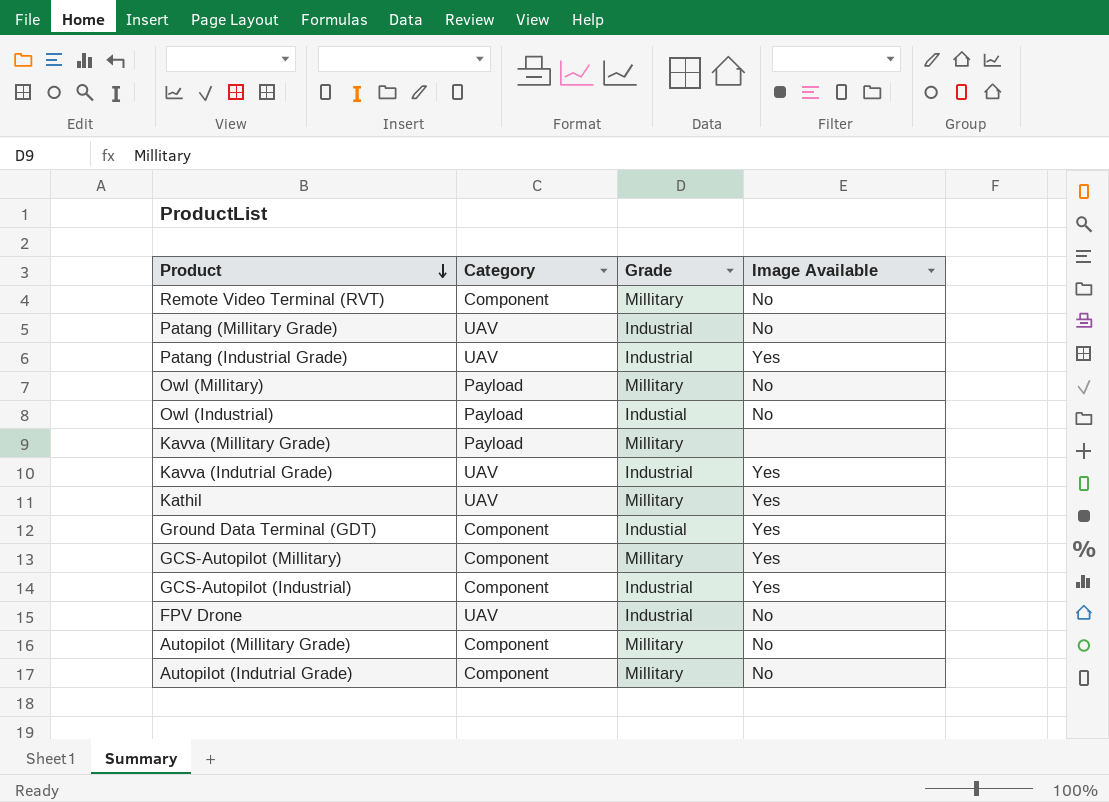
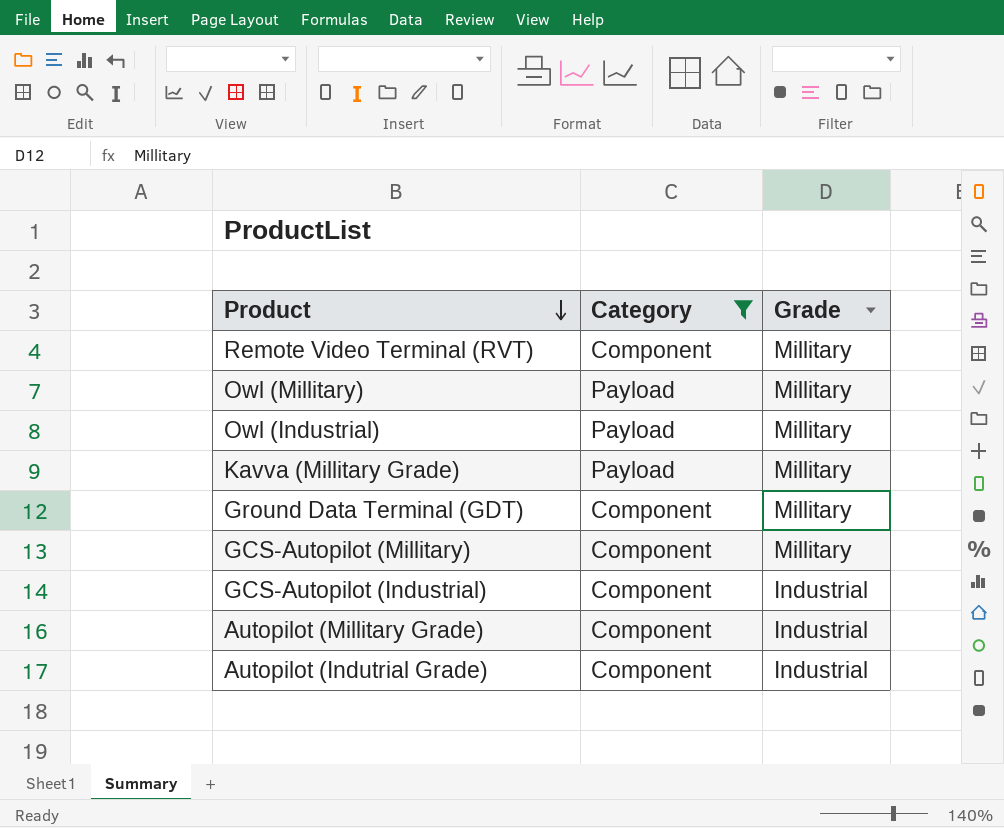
filter: none -> Category != UAV
column Image Available | position: 4 -> none
Owl (Industrial) | Grade: Industial -> Millitary
Ground Data Terminal (GDT) | Grade: Industial -> Millitary
Autopilot (Millitary Grade) | Grade: Millitary -> Industrial
Autopilot (Indutrial Grade) | Grade: Millitary -> Industrial

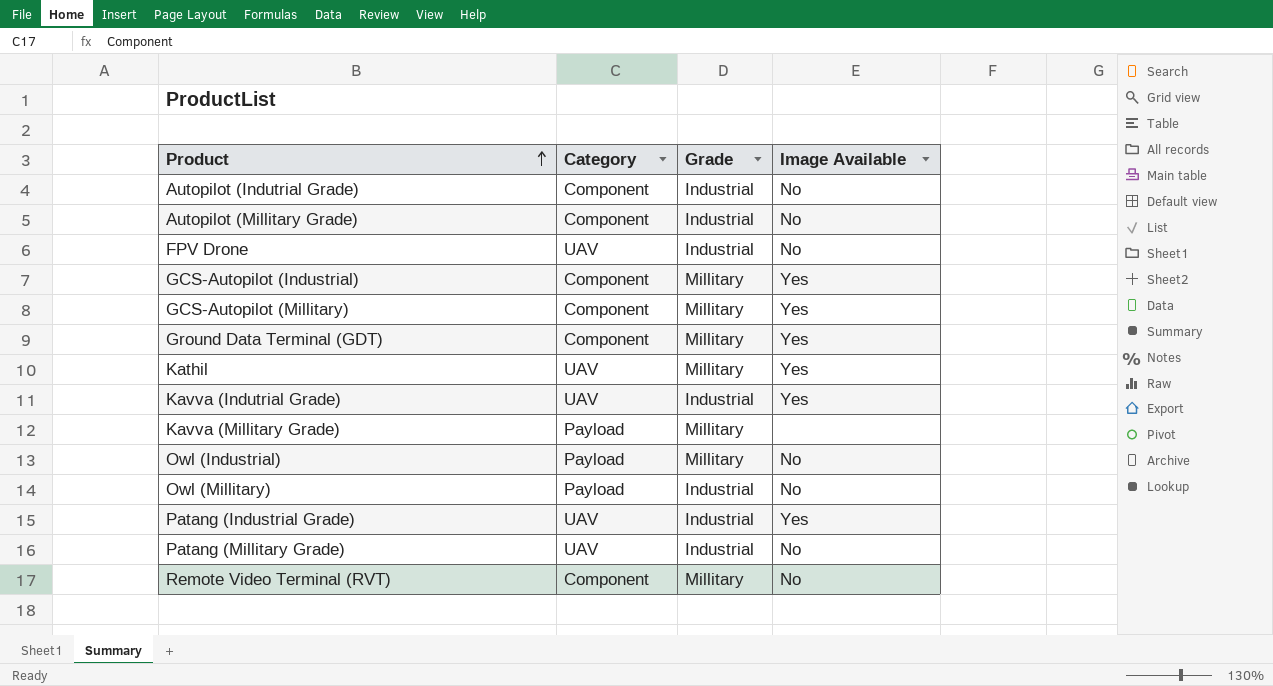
filter: Category != UAV -> none
row order: Product descending -> Product ascending
column Image Available | position: none -> 4
GCS-Autopilot (Industrial) | Grade: Industrial -> Millitary
Owl (Millitary) | Grade: Millitary -> Industrial

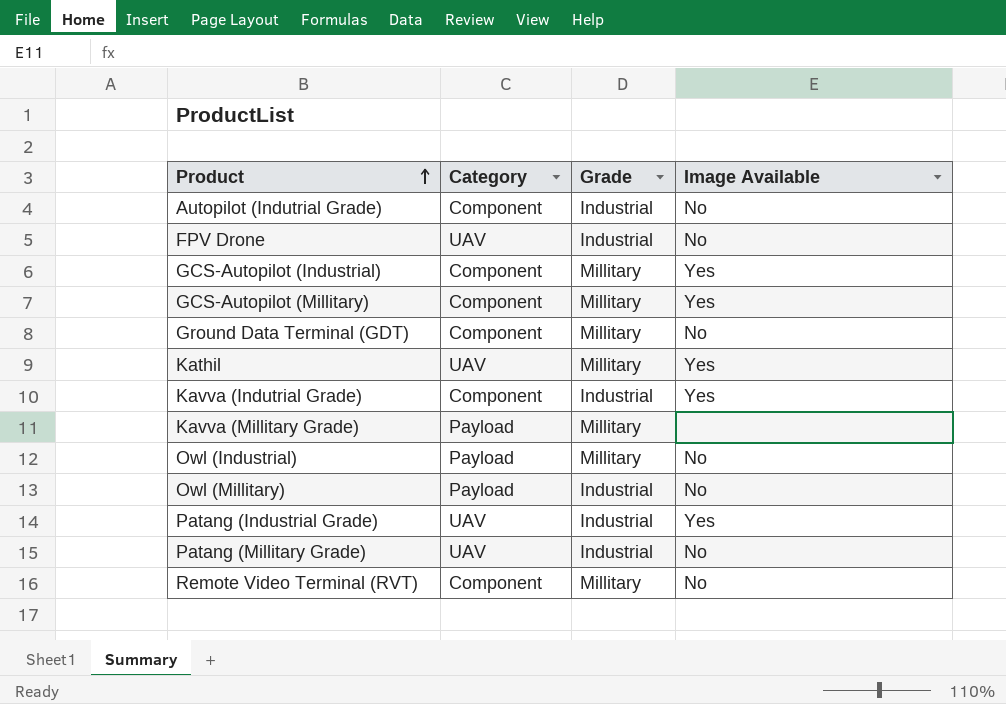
row Autopilot (Millitary Grade): Component | Industrial | No -> none
Ground Data Terminal (GDT) | Image Available: Yes -> No
Kavva (Indutrial Grade) | Category: UAV -> Component

